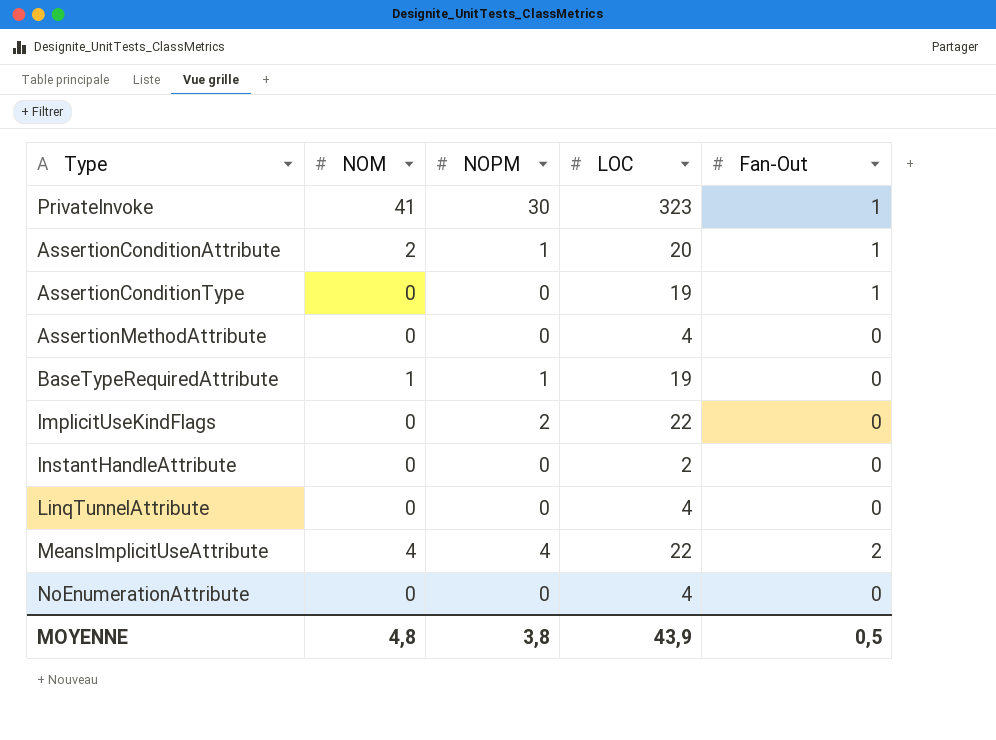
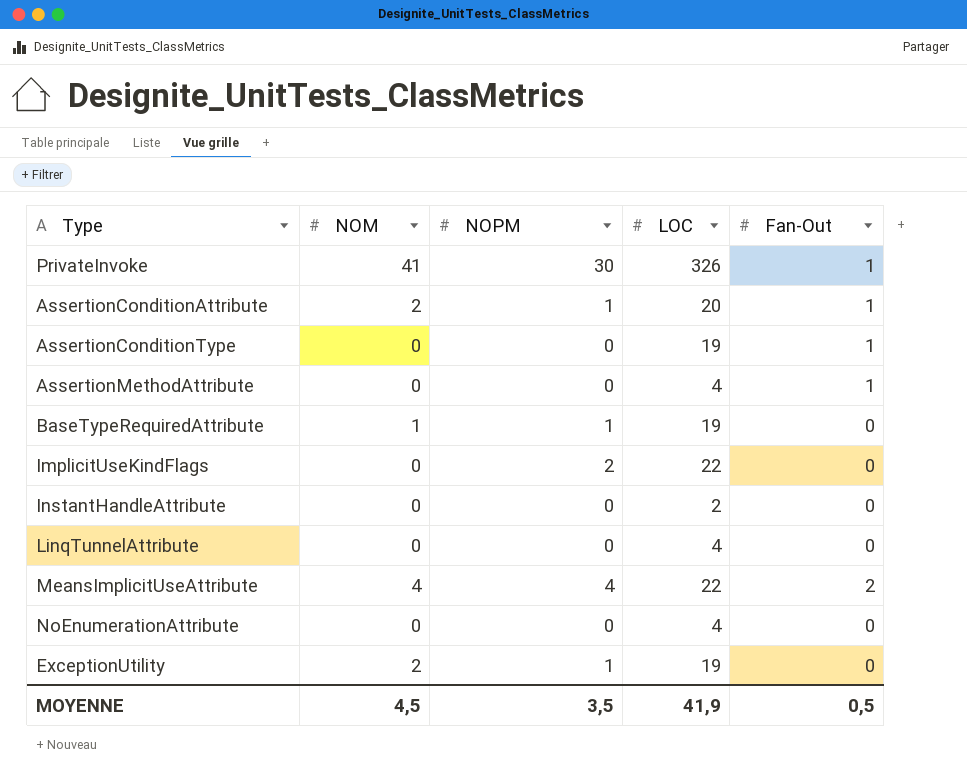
PrivateInvoke | LOC: 323 -> 326
AssertionMethodAttribute | Fan-Out: 0 -> 1
row ExceptionUtility: none -> 2 | 1 | 19 | 0
MOYENNE | NOM: 4,8 -> 4,5
MOYENNE | NOPM: 3,8 -> 3,5
MOYENNE | LOC: 43,9 -> 41,9

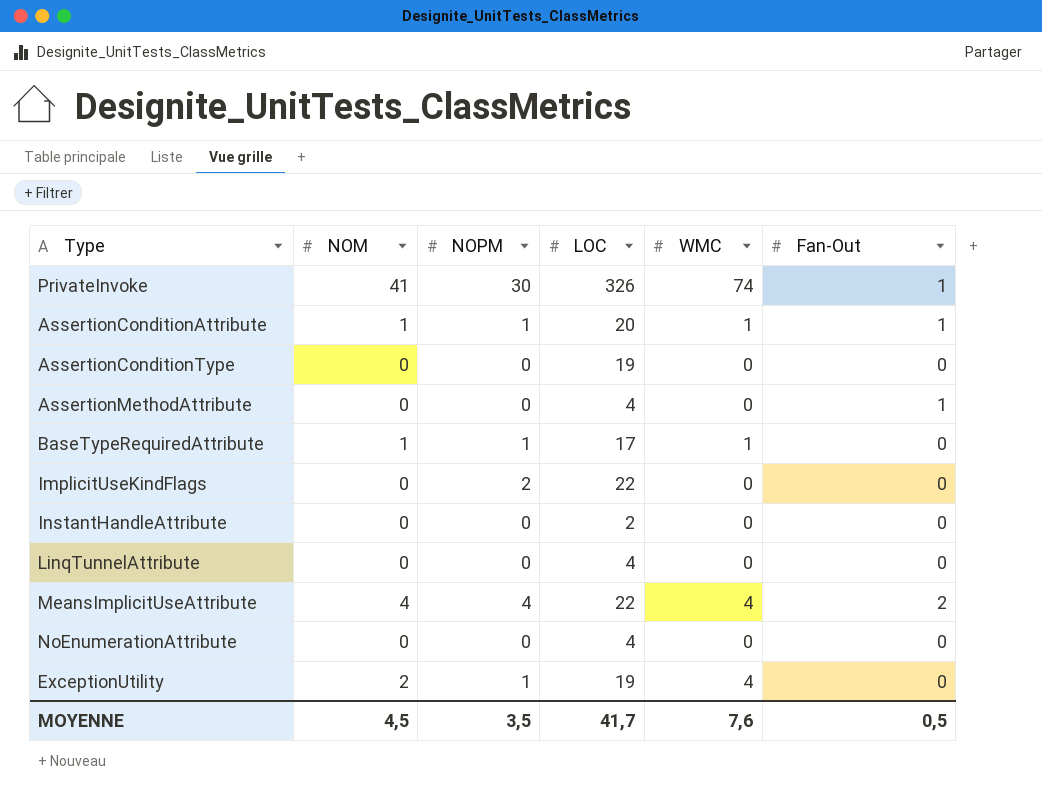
column WMC | position: none -> 5
AssertionConditionAttribute | NOM: 2 -> 1
AssertionConditionType | Fan-Out: 1 -> 0
BaseTypeRequiredAttribute | LOC: 19 -> 17
MOYENNE | LOC: 41,9 -> 41,7

